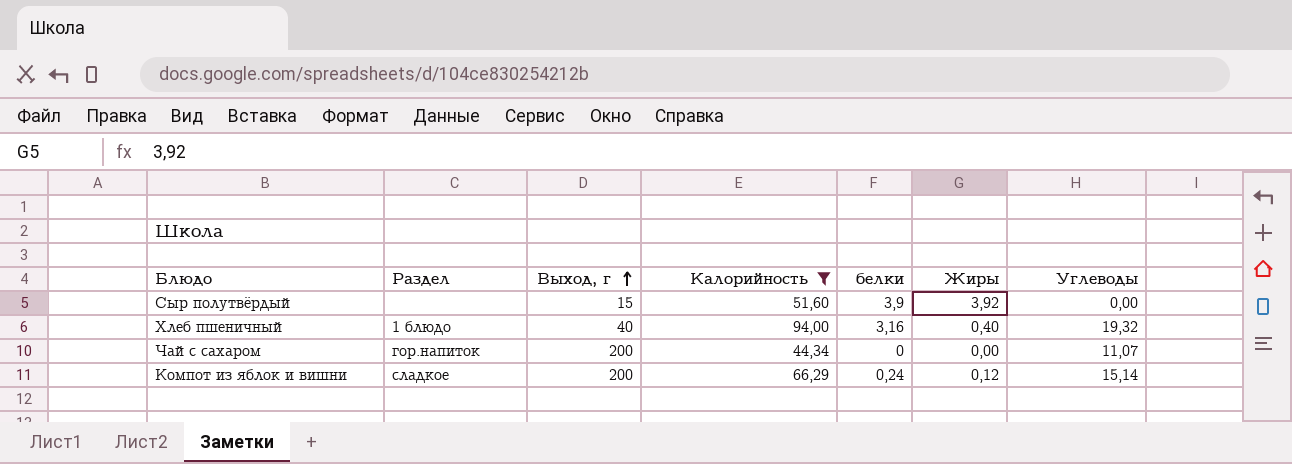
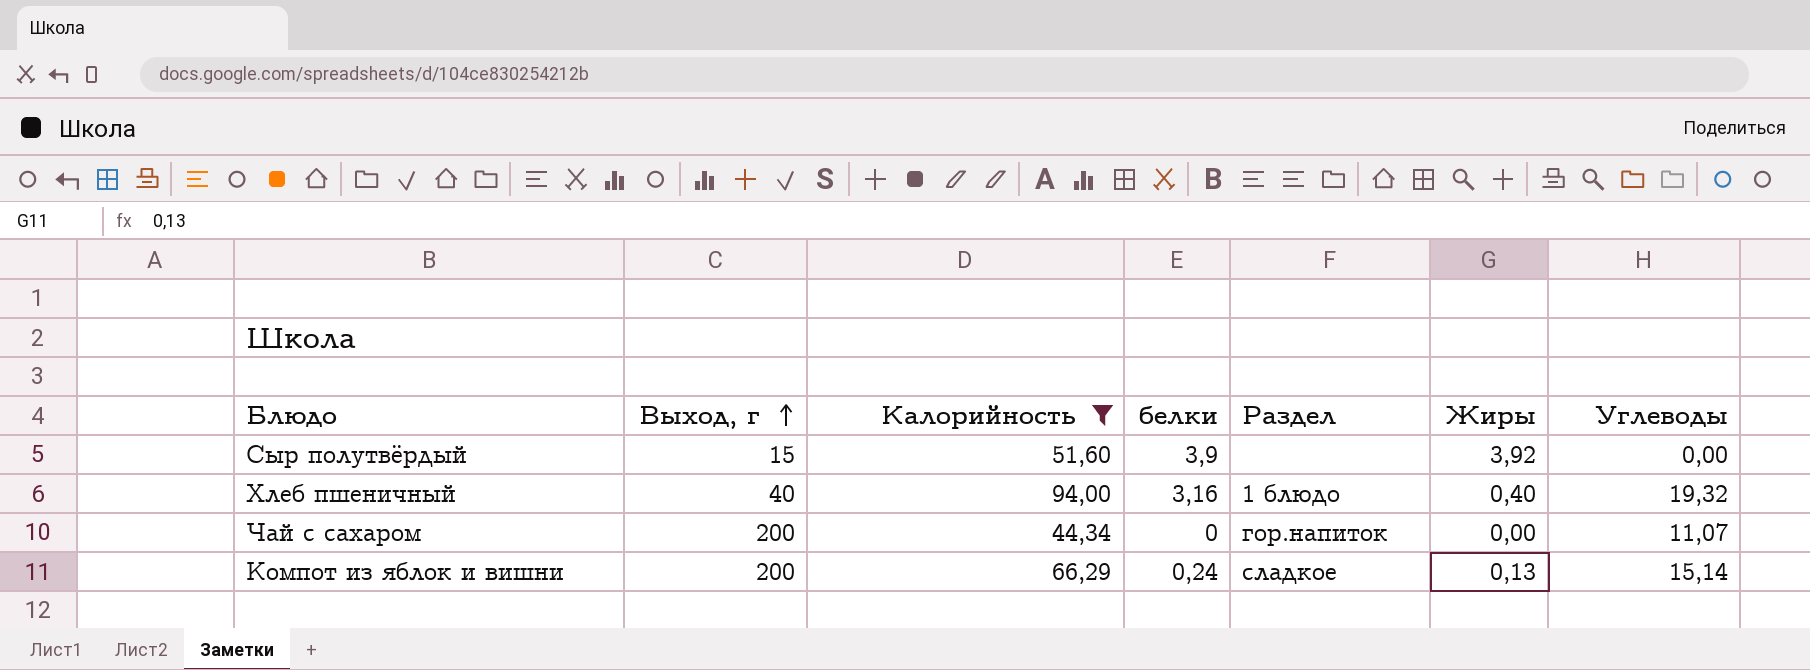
column Раздел | position: 2 -> 5
Компот из яблок и вишни | Жиры: 0,12 -> 0,13

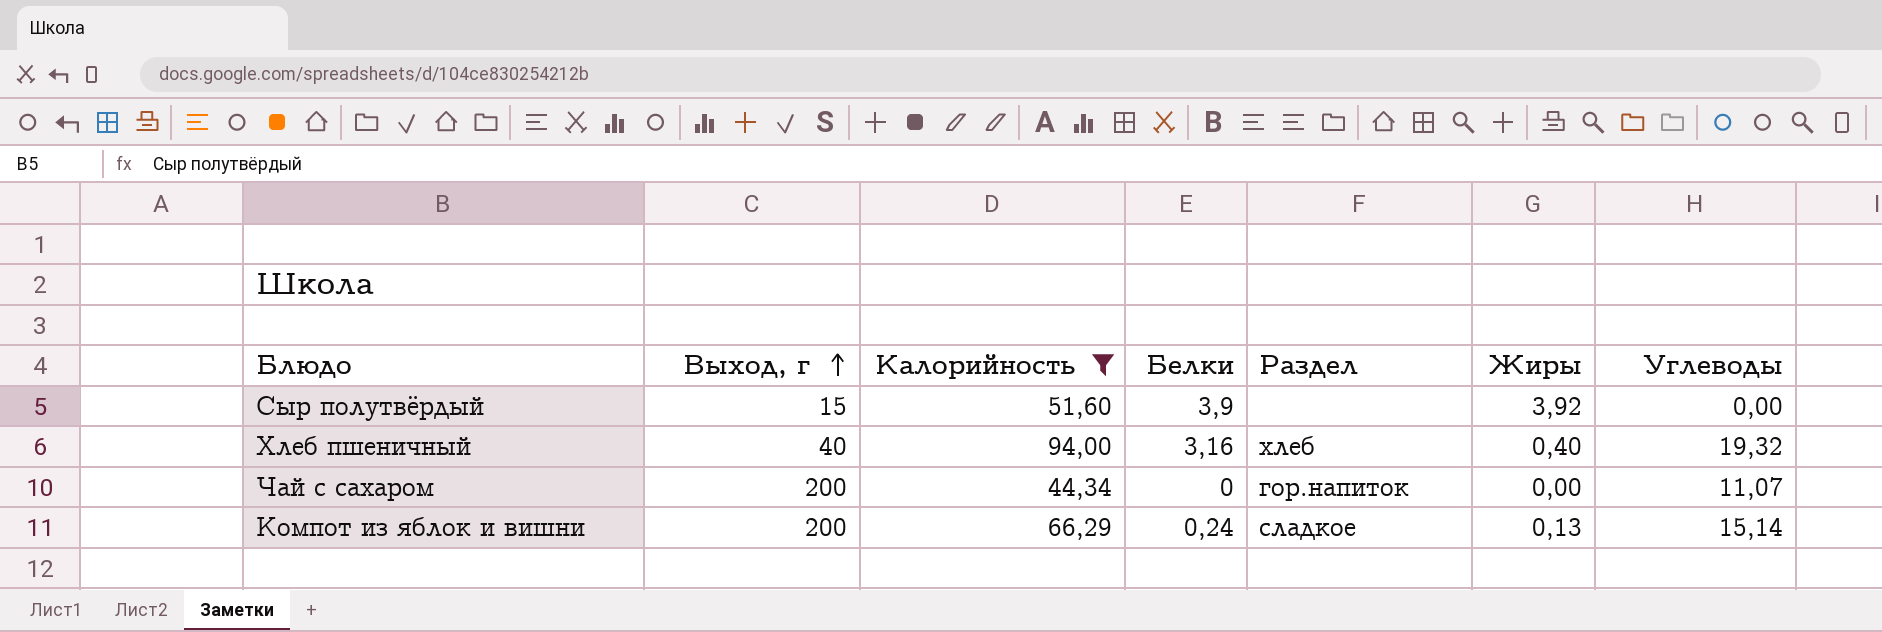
column name: белки -> Белки
Хлеб пшеничный | Раздел: 1 блюдо -> хлеб

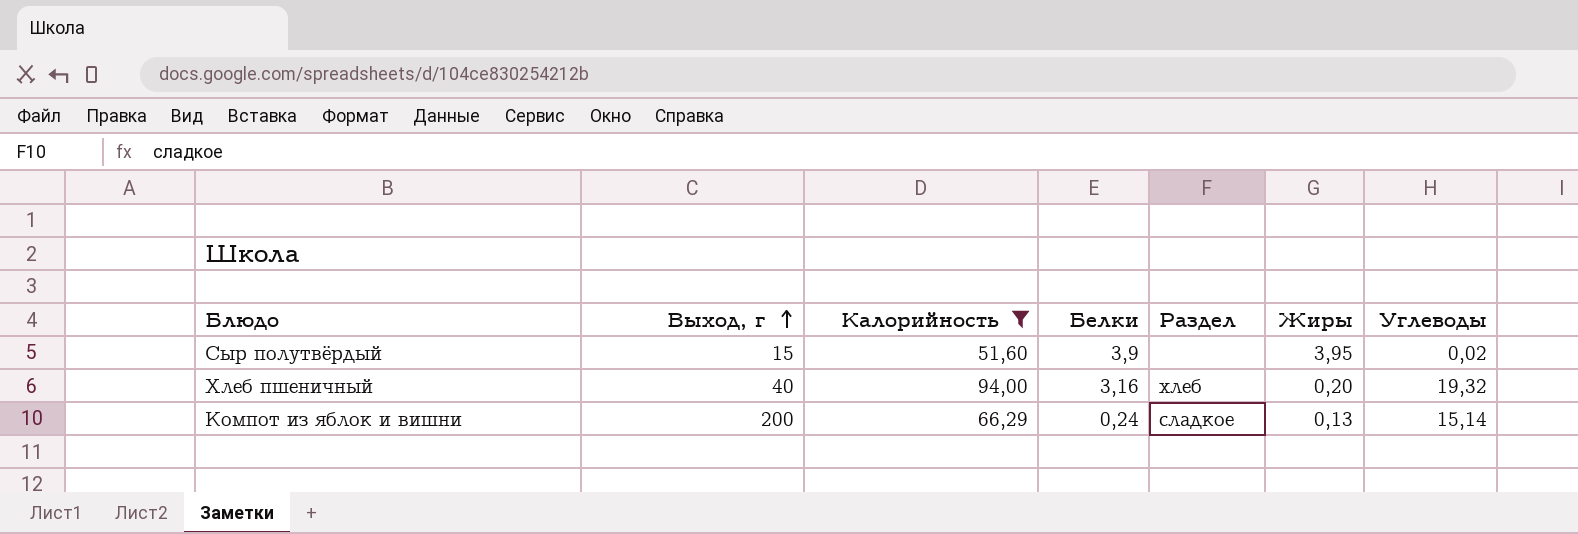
row Чай с сахаром: 200 | 44,34 | 0 | гор.напиток | 0,00 | 11,07 -> none
Сыр полутвёрдый | Жиры: 3,92 -> 3,95
Сыр полутвёрдый | Углеводы: 0,00 -> 0,02
Хлеб пшеничный | Жиры: 0,40 -> 0,20

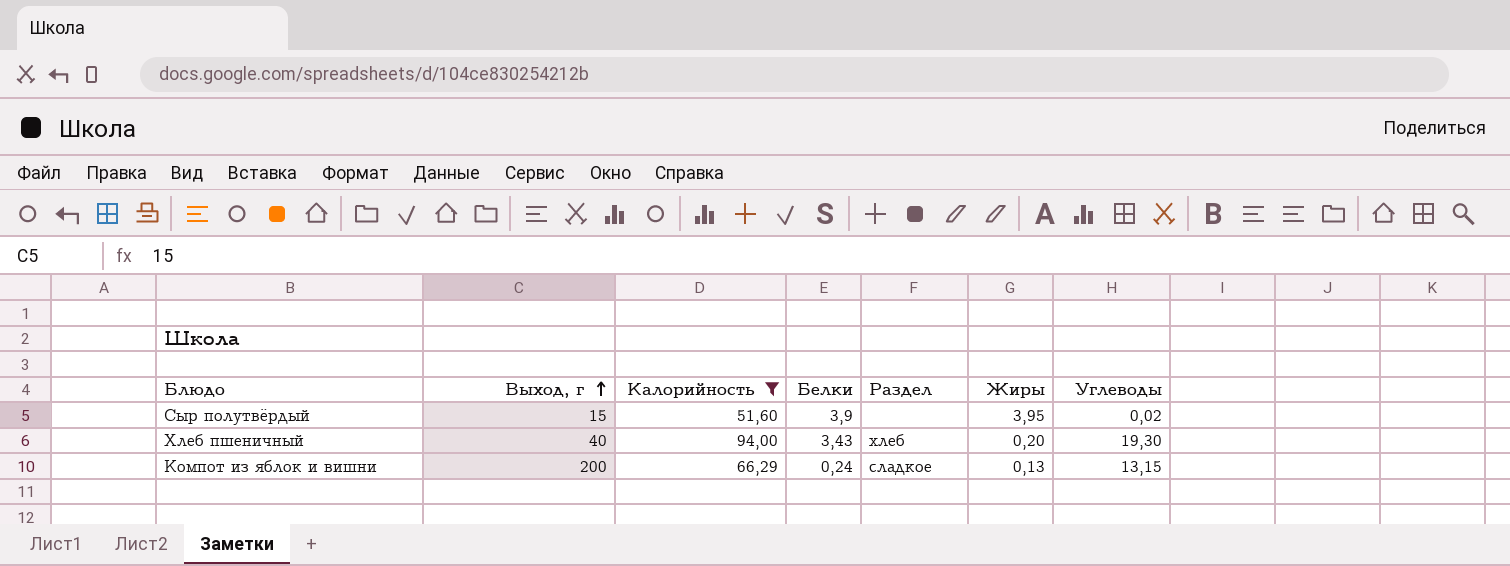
Хлеб пшеничный | Белки: 3,16 -> 3,43
Хлеб пшеничный | Углеводы: 19,32 -> 19,30
Компот из яблок и вишни | Углеводы: 15,14 -> 13,15

